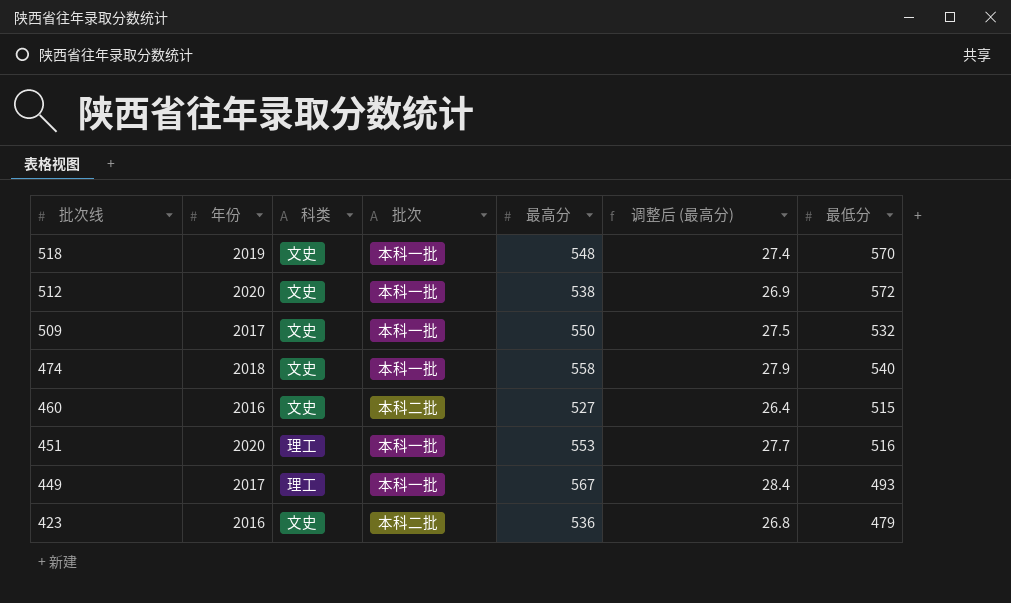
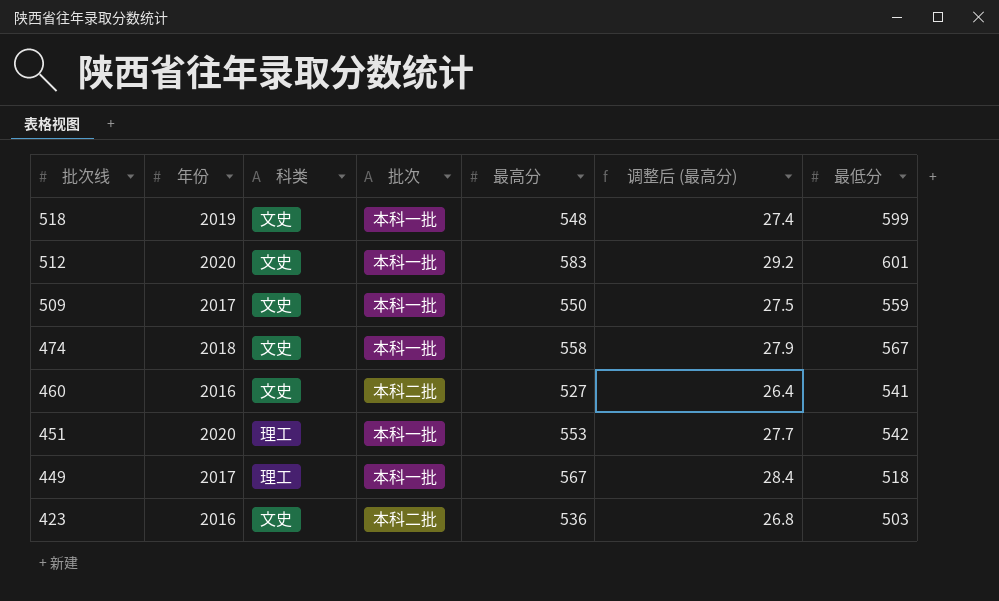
518 | 最低分: 570 -> 599
512 | 最高分: 538 -> 583
512 | 调整后 (最高分): 26.9 -> 29.2
512 | 最低分: 572 -> 601
509 | 最低分: 532 -> 559
474 | 最低分: 540 -> 567
460 | 最低分: 515 -> 541
451 | 最低分: 516 -> 542
449 | 最低分: 493 -> 518
423 | 最低分: 479 -> 503

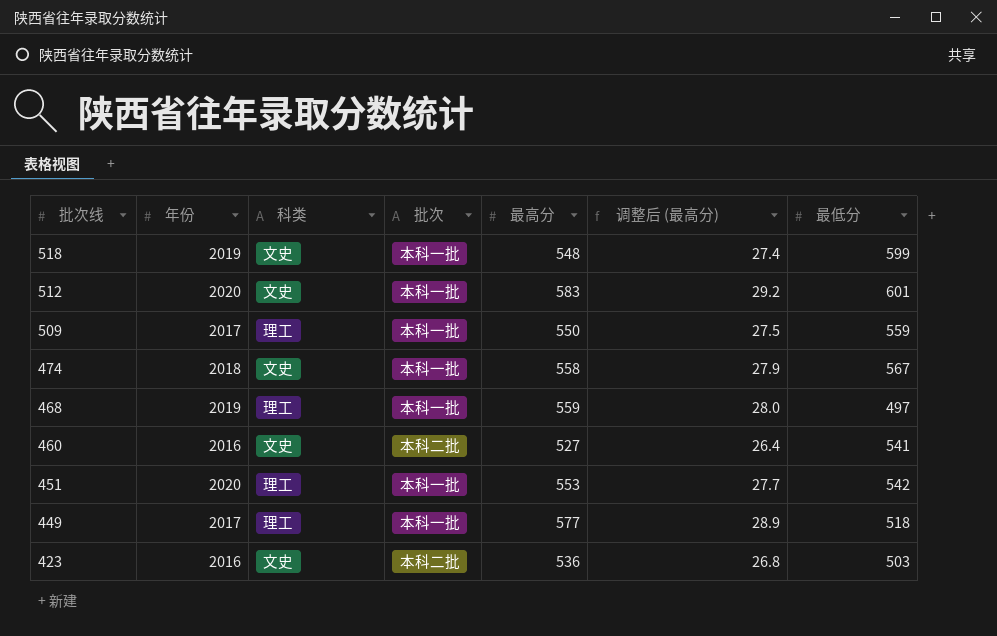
509 | 科类: 文史 -> 理工
row 468: none -> 2019 | 理工 | 本科一批 | 559 | 28.0 | 497
449 | 最高分: 567 -> 577
449 | 调整后 (最高分): 28.4 -> 28.9

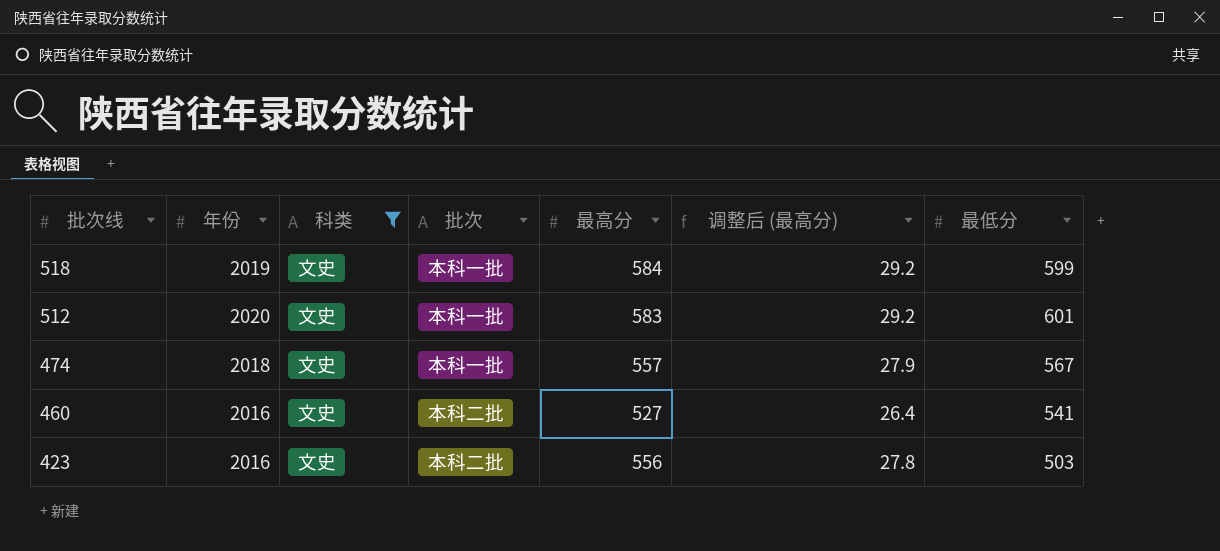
filter: none -> 科类 = 文史
518 | 最高分: 548 -> 584
518 | 调整后 (最高分): 27.4 -> 29.2
474 | 最高分: 558 -> 557
423 | 最高分: 536 -> 556
423 | 调整后 (最高分): 26.8 -> 27.8

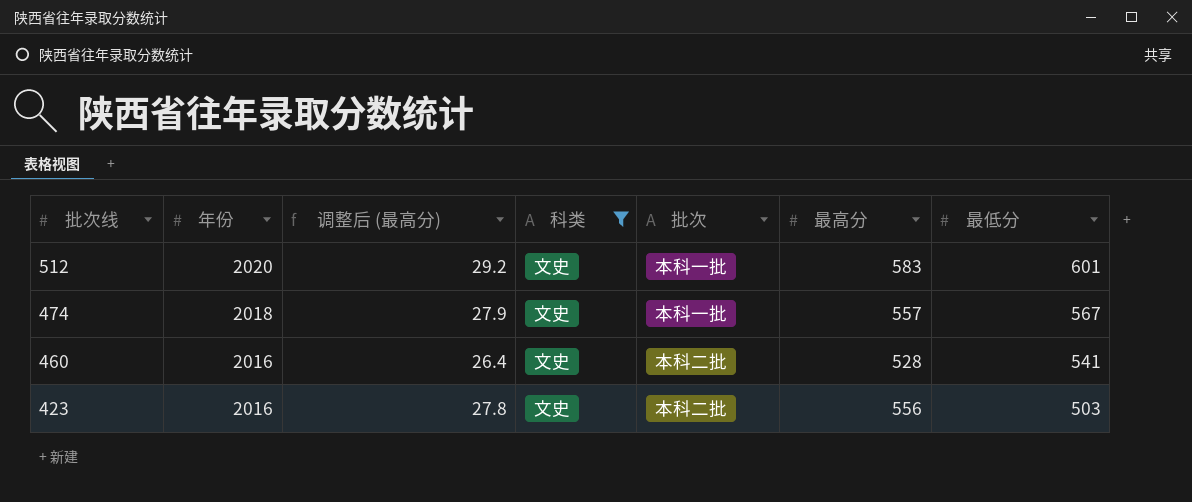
column 调整后 (最高分) | position: 6 -> 3
row 518: 2019 | 文史 | 本科一批 | 584 | 29.2 | 599 -> none
460 | 最高分: 527 -> 528

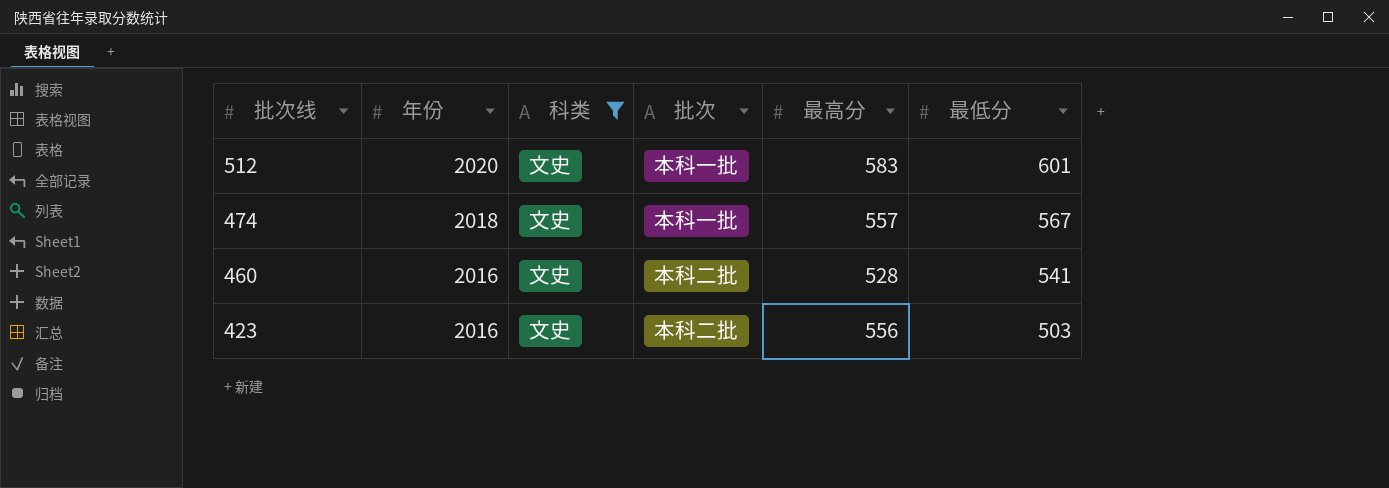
column 调整后 (最高分) | formula: [最高分] * 0.05 -> none

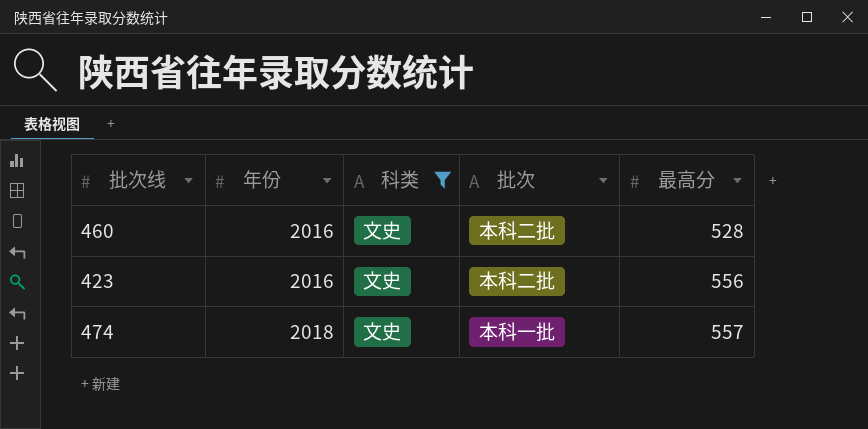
row order: 批次线 descending -> 年份 ascending
column 最低分 | position: 6 -> none
row 512: 2020 | 文史 | 本科一批 | 583 | 601 -> none

